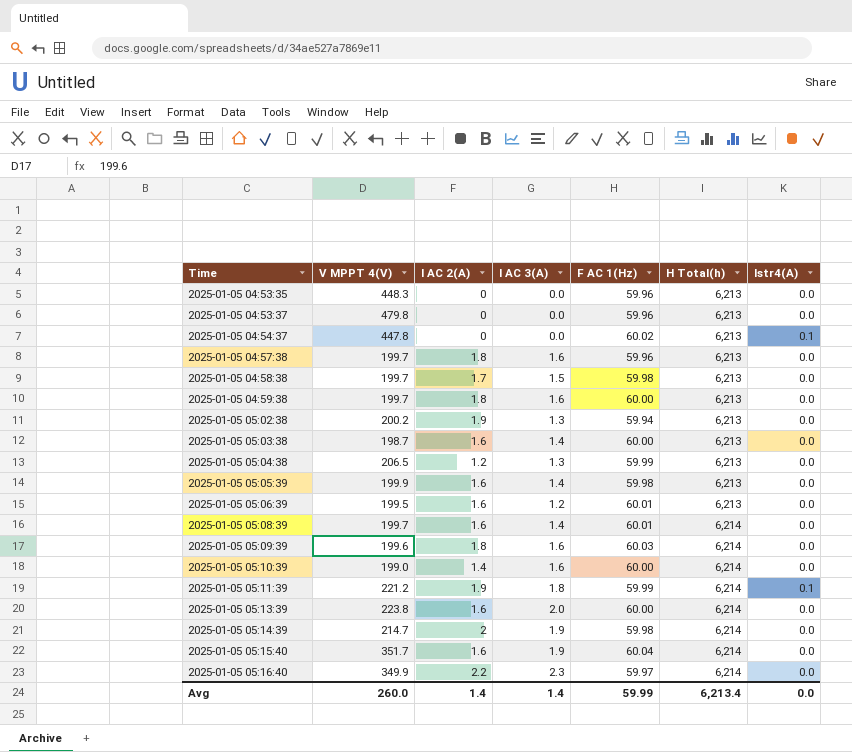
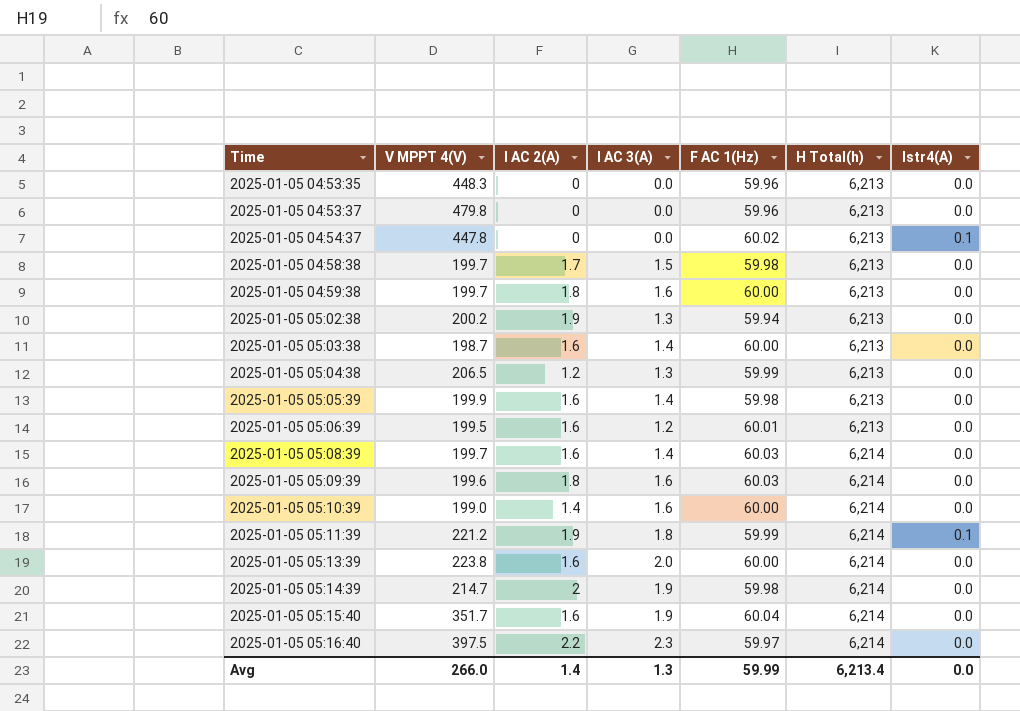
row 2025-01-05 04:57:38: 199.7 | 1.8 | 1.6 | 59.96 | 6,213 | 0.0 -> none
2025-01-05 05:08:39 | F AC 1(Hz): 60.01 -> 60.03
2025-01-05 05:16:40 | V MPPT 4(V): 349.9 -> 397.5
Avg | V MPPT 4(V): 260.0 -> 266.0
Avg | I AC 3(A): 1.4 -> 1.3

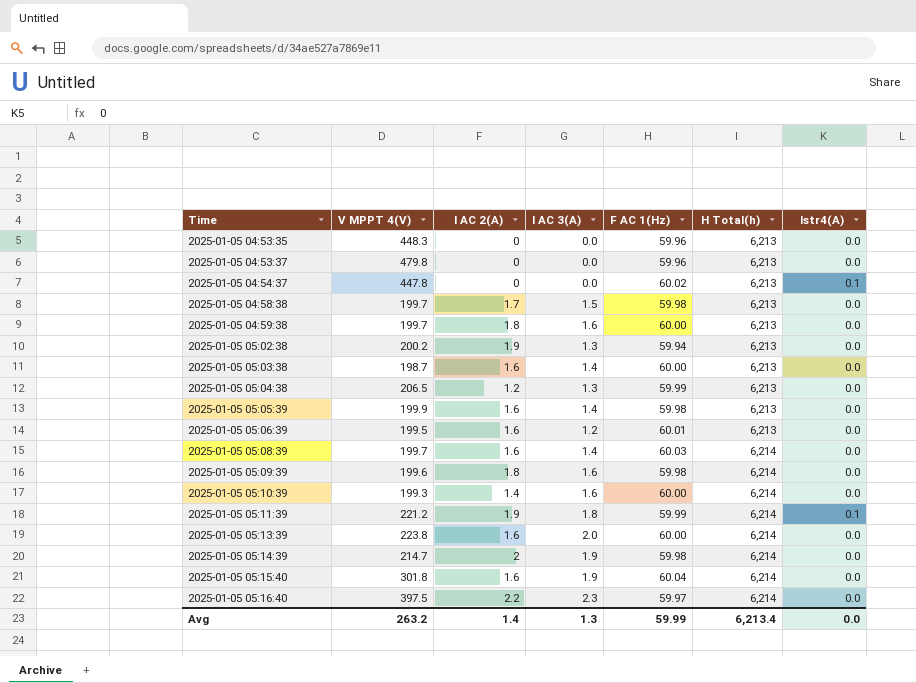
2025-01-05 05:09:39 | F AC 1(Hz): 60.03 -> 59.98
2025-01-05 05:10:39 | V MPPT 4(V): 199.0 -> 199.3
2025-01-05 05:15:40 | V MPPT 4(V): 351.7 -> 301.8
Avg | V MPPT 4(V): 266.0 -> 263.2

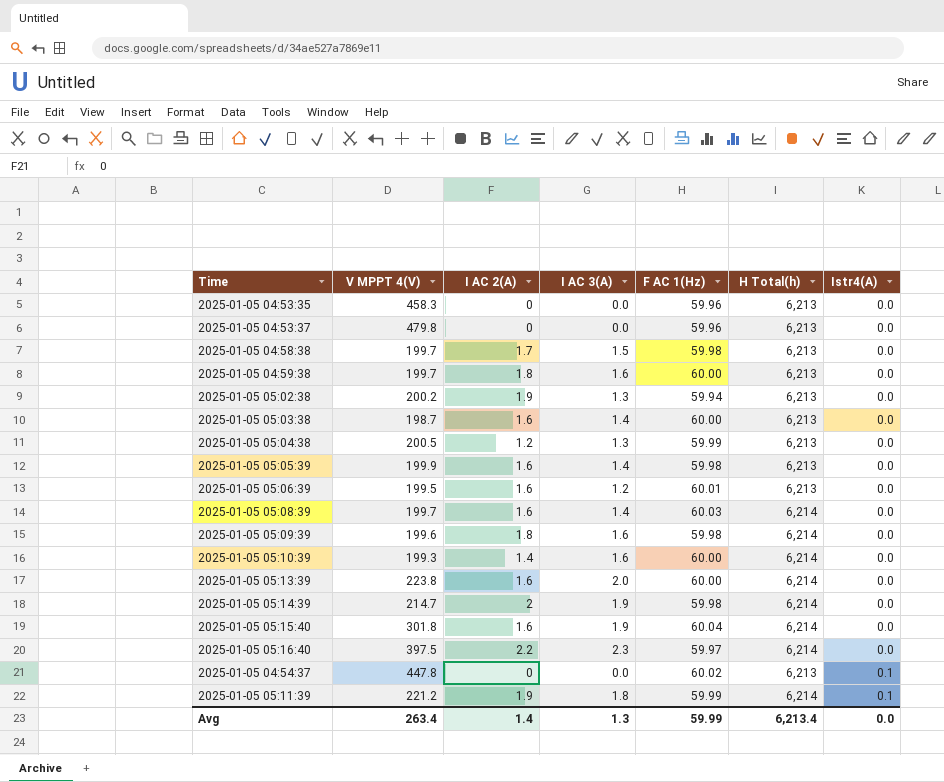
row order: Time ascending -> Istr4(A) ascending
2025-01-05 04:53:35 | V MPPT 4(V): 448.3 -> 458.3
2025-01-05 05:04:38 | V MPPT 4(V): 206.5 -> 200.5
Avg | V MPPT 4(V): 263.2 -> 263.4

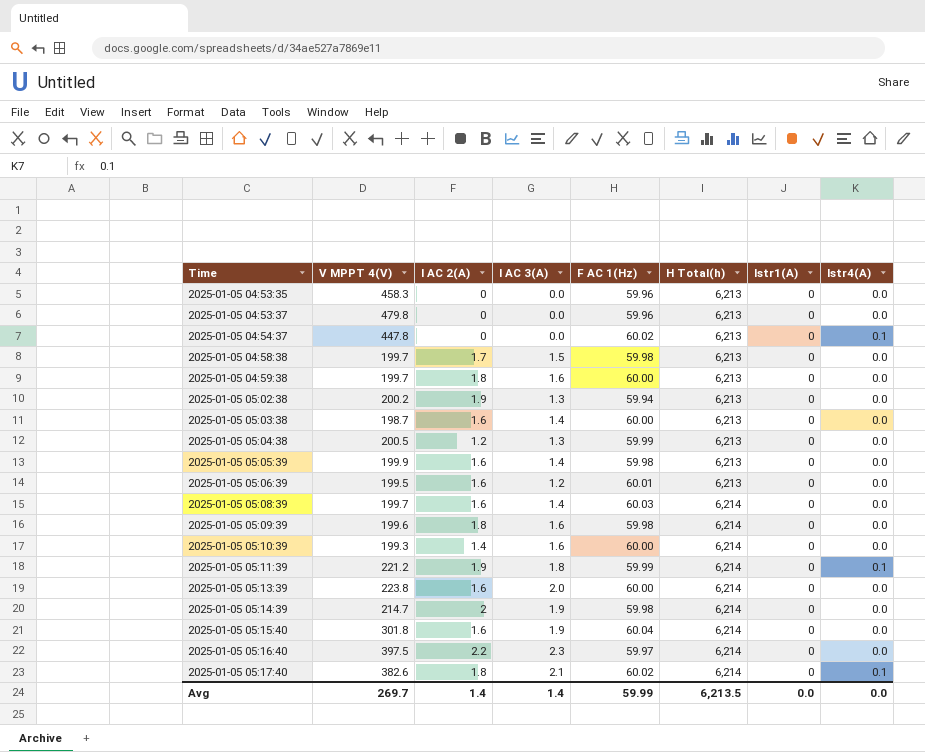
row order: Istr4(A) ascending -> Time ascending
column Istr1(A) | position: none -> 7
row 2025-01-05 05:17:40: none -> 382.6 | 1.8 | 2.1 | 60.02 | 6,214 | 0 | 0.1
Avg | V MPPT 4(V): 263.4 -> 269.7
Avg | I AC 3(A): 1.3 -> 1.4
Avg | H Total(h): 6,213.4 -> 6,213.5

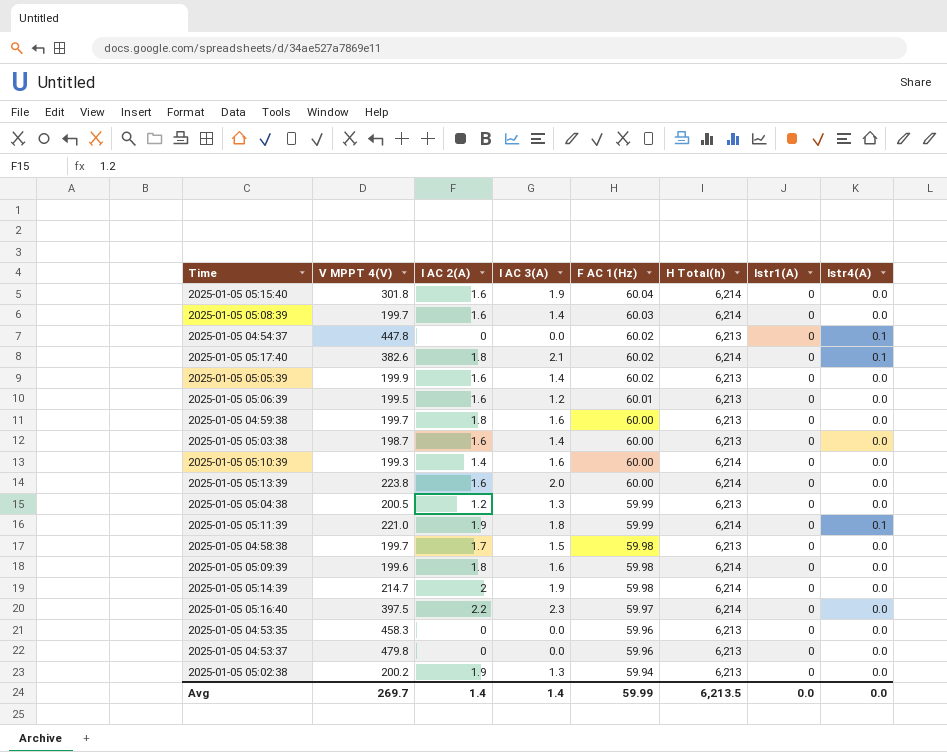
row order: Time ascending -> F AC 1(Hz) descending
2025-01-05 05:05:39 | F AC 1(Hz): 59.98 -> 60.02
2025-01-05 05:11:39 | V MPPT 4(V): 221.2 -> 221.0

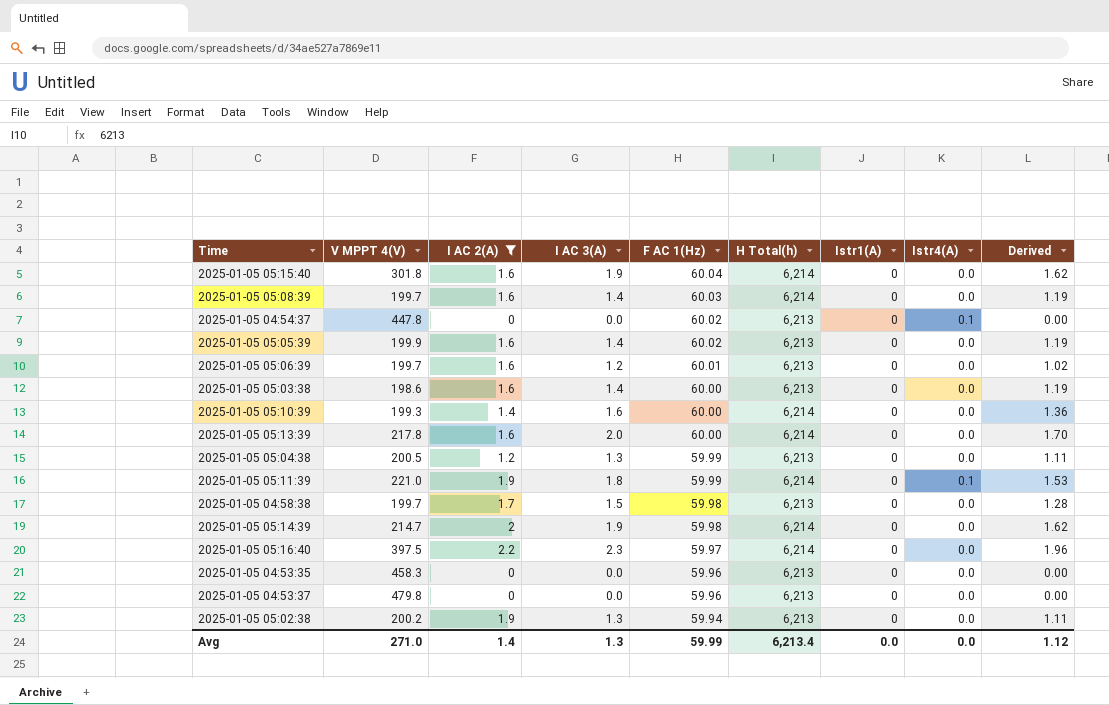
filter: none -> I AC 2(A) != 1.8
column Derived | formula: none -> [I AC 3(A)] * 0.85
2025-01-05 05:06:39 | V MPPT 4(V): 199.5 -> 199.7
2025-01-05 05:03:38 | V MPPT 4(V): 198.7 -> 198.6
2025-01-05 05:13:39 | V MPPT 4(V): 223.8 -> 217.8
Avg | V MPPT 4(V): 269.7 -> 271.0
Avg | I AC 3(A): 1.4 -> 1.3
Avg | H Total(h): 6,213.5 -> 6,213.4

